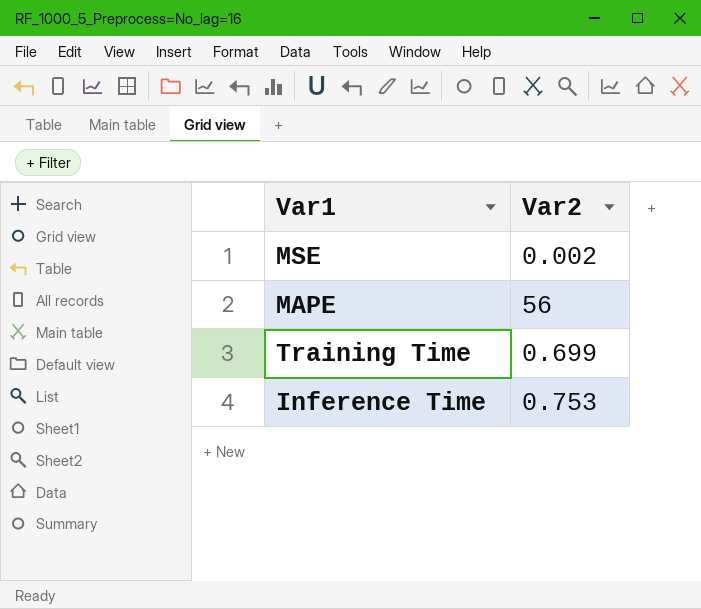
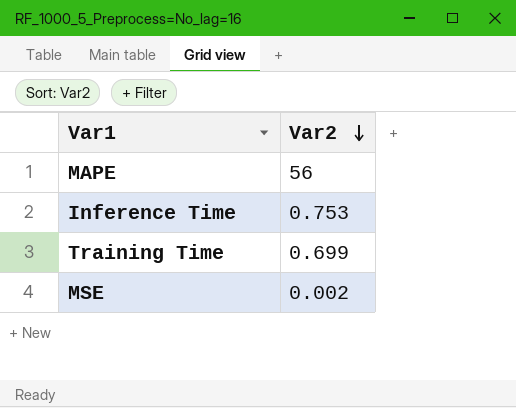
row order: none -> Var2 descending

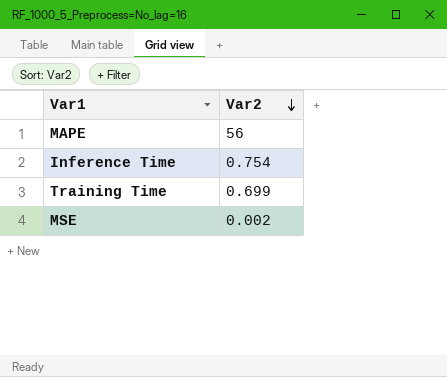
Inference Time | Var2: 0.753 -> 0.754

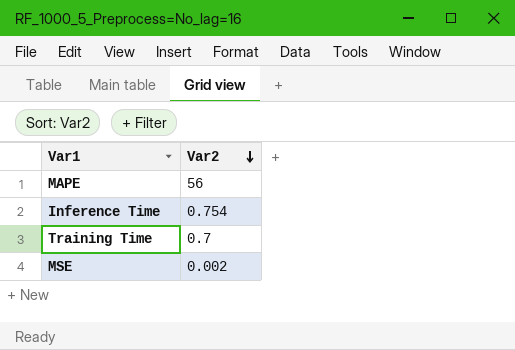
Training Time | Var2: 0.699 -> 0.7

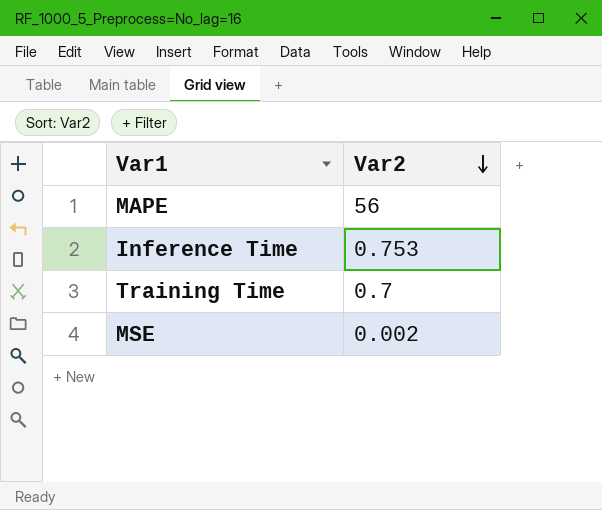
Inference Time | Var2: 0.754 -> 0.753

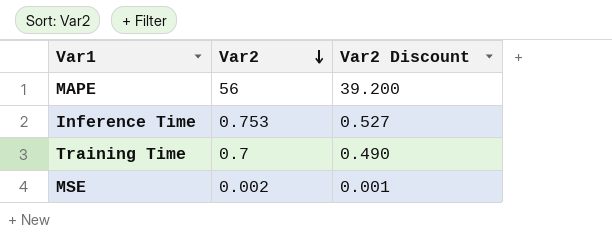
column Var2 Discount | formula: none -> [Var2] * 0.7

